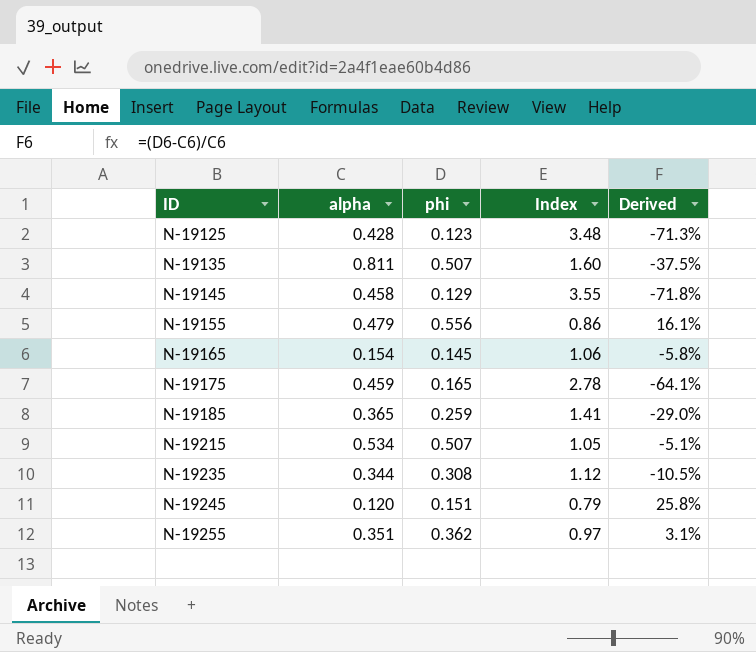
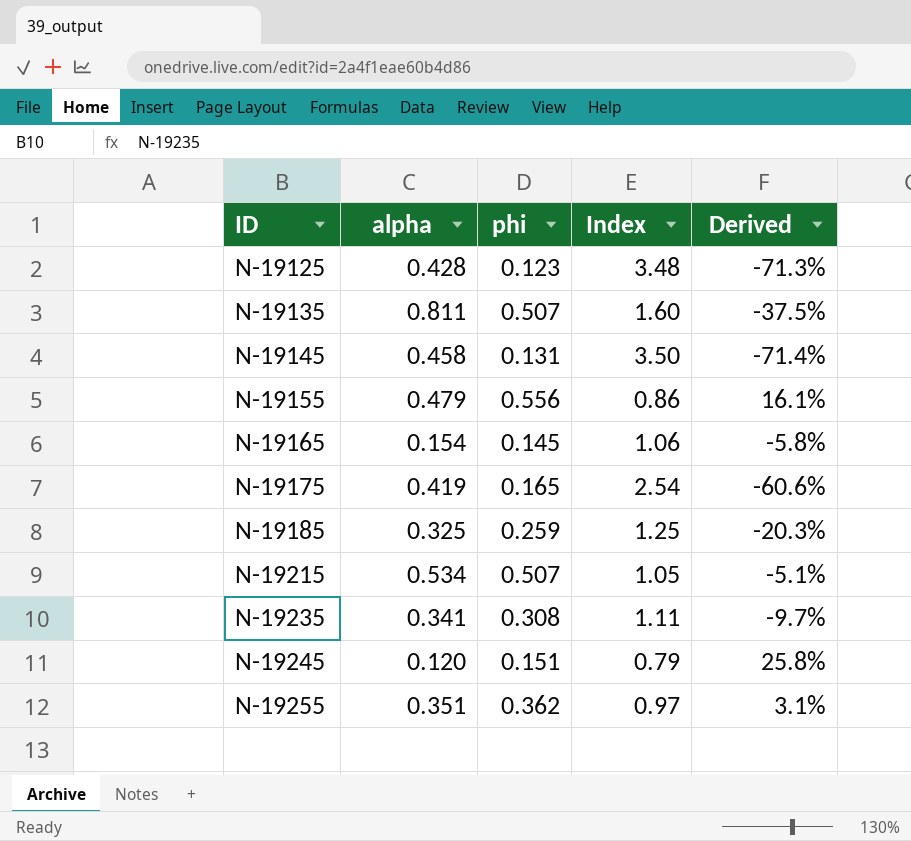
N-19145 | phi: 0.129 -> 0.131
N-19145 | Index: 3.55 -> 3.50
N-19145 | Derived: -71.8% -> -71.4%
N-19175 | alpha: 0.459 -> 0.419
N-19175 | Index: 2.78 -> 2.54
N-19175 | Derived: -64.1% -> -60.6%
N-19185 | alpha: 0.365 -> 0.325
N-19185 | Index: 1.41 -> 1.25
N-19185 | Derived: -29.0% -> -20.3%
N-19235 | alpha: 0.344 -> 0.341
N-19235 | Index: 1.12 -> 1.11
N-19235 | Derived: -10.5% -> -9.7%

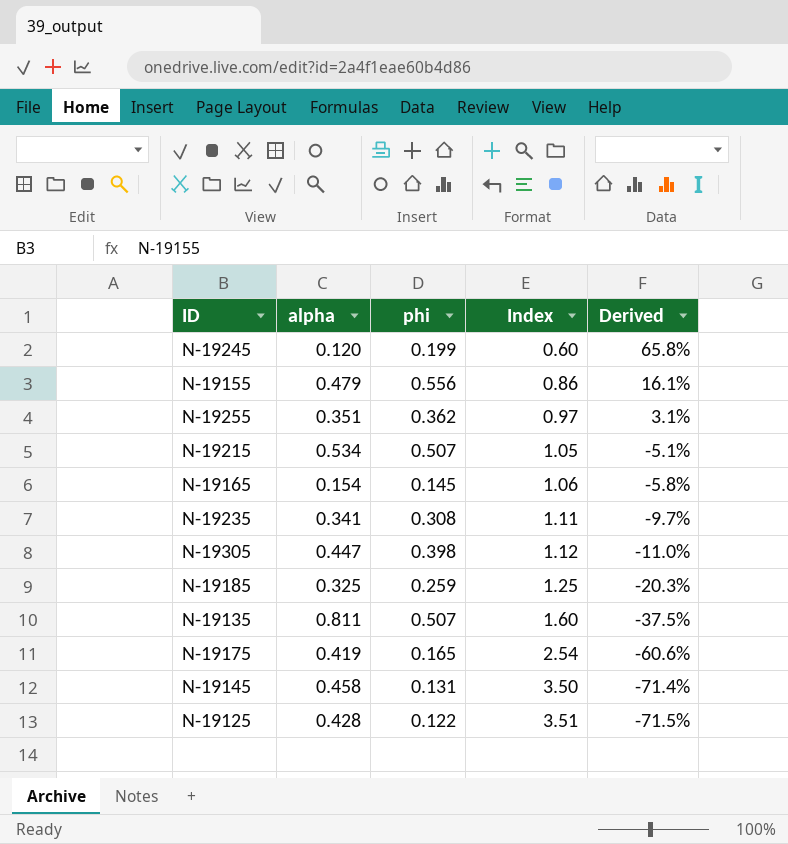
row order: ID ascending -> Index ascending
N-19245 | phi: 0.151 -> 0.199
N-19245 | Index: 0.79 -> 0.60
N-19245 | Derived: 25.8% -> 65.8%
row N-19305: none -> 0.447 | 0.398 | 1.12 | -11.0%
N-19125 | phi: 0.123 -> 0.122
N-19125 | Index: 3.48 -> 3.51
N-19125 | Derived: -71.3% -> -71.5%

